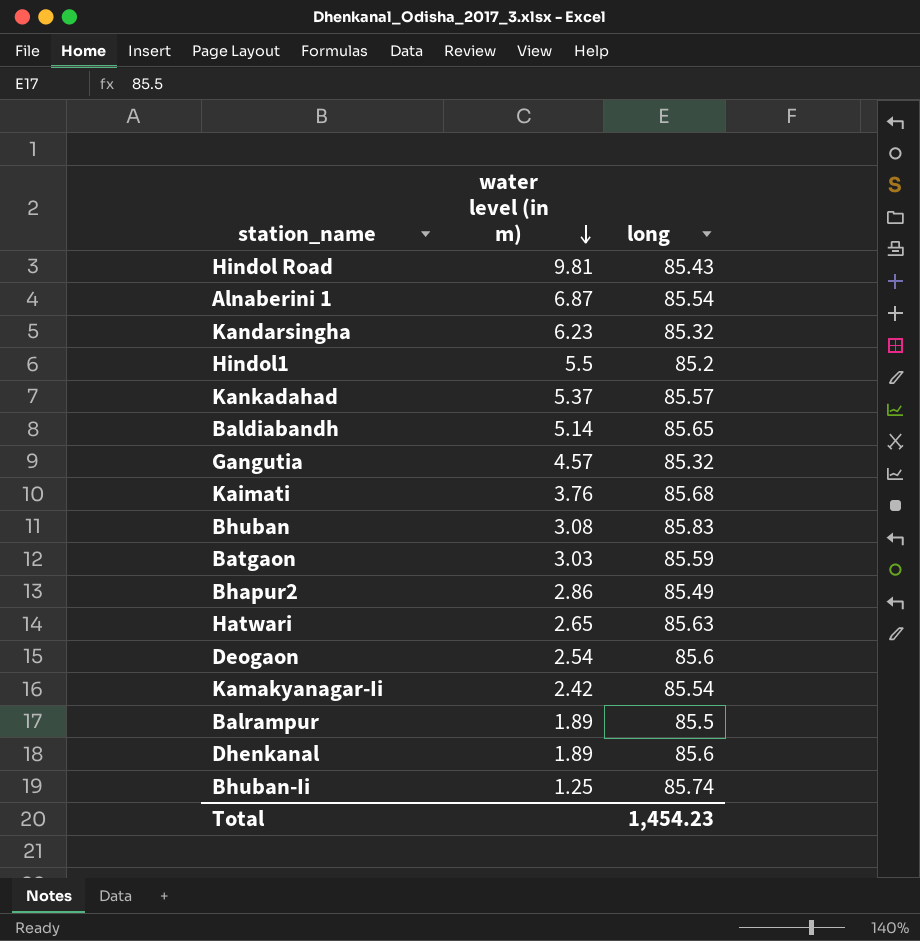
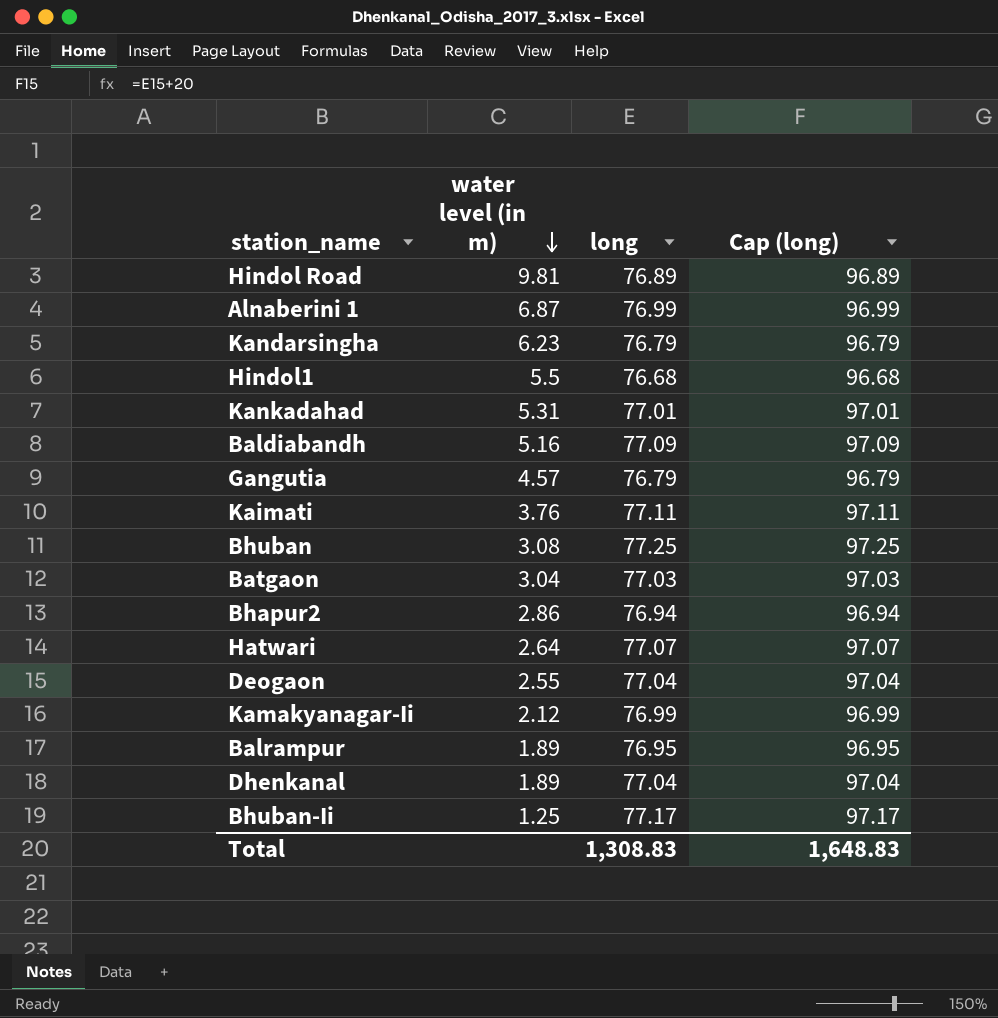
column Cap (long) | formula: none -> [long] + 20
Hindol Road | long: 85.43 -> 76.89
Alnaberini 1 | long: 85.54 -> 76.99
Kandarsingha | long: 85.32 -> 76.79
Hindol1 | long: 85.2 -> 76.68
Kankadahad | water level (in m): 5.37 -> 5.31
Kankadahad | long: 85.57 -> 77.01
Baldiabandh | water level (in m): 5.14 -> 5.16
Baldiabandh | long: 85.65 -> 77.09
Gangutia | long: 85.32 -> 76.79
Kaimati | long: 85.68 -> 77.11
Bhuban | long: 85.83 -> 77.25
Batgaon | water level (in m): 3.03 -> 3.04
Batgaon | long: 85.59 -> 77.03
Bhapur2 | long: 85.49 -> 76.94
Hatwari | water level (in m): 2.65 -> 2.64
Hatwari | long: 85.63 -> 77.07
Deogaon | water level (in m): 2.54 -> 2.55
Deogaon | long: 85.6 -> 77.04
Kamakyanagar-Ii | water level (in m): 2.42 -> 2.12
Kamakyanagar-Ii | long: 85.54 -> 76.99
Balrampur | long: 85.5 -> 76.95
Dhenkanal | long: 85.6 -> 77.04
Bhuban-Ii | long: 85.74 -> 77.17
Total | long: 1,454.23 -> 1,308.83

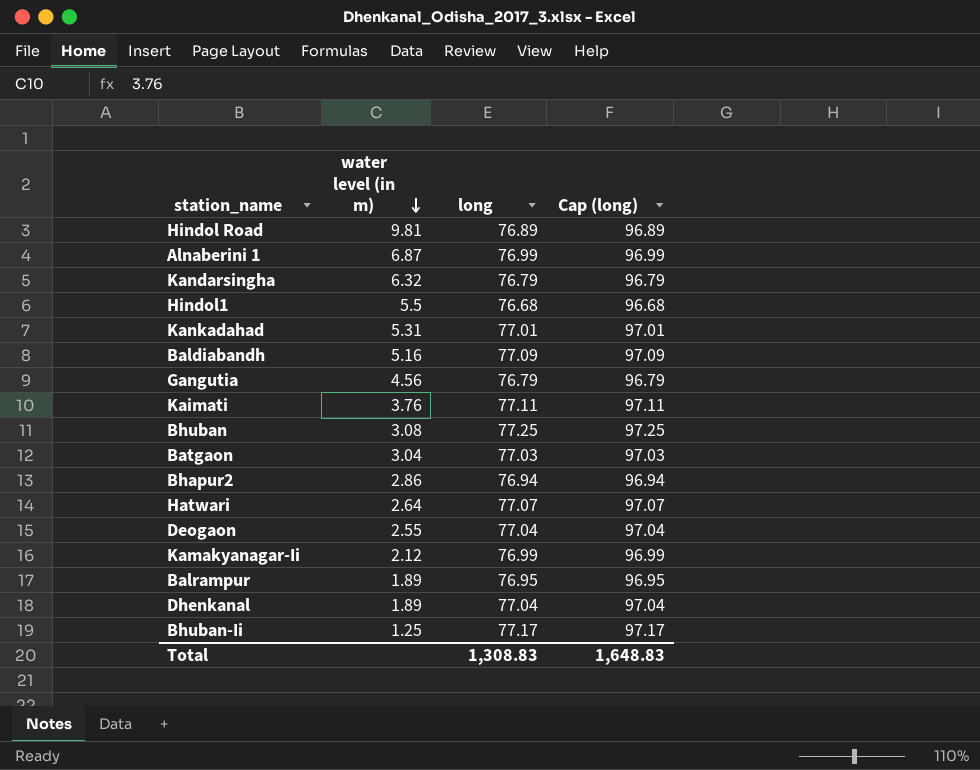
Kandarsingha | water level (in m): 6.23 -> 6.32
Gangutia | water level (in m): 4.57 -> 4.56

